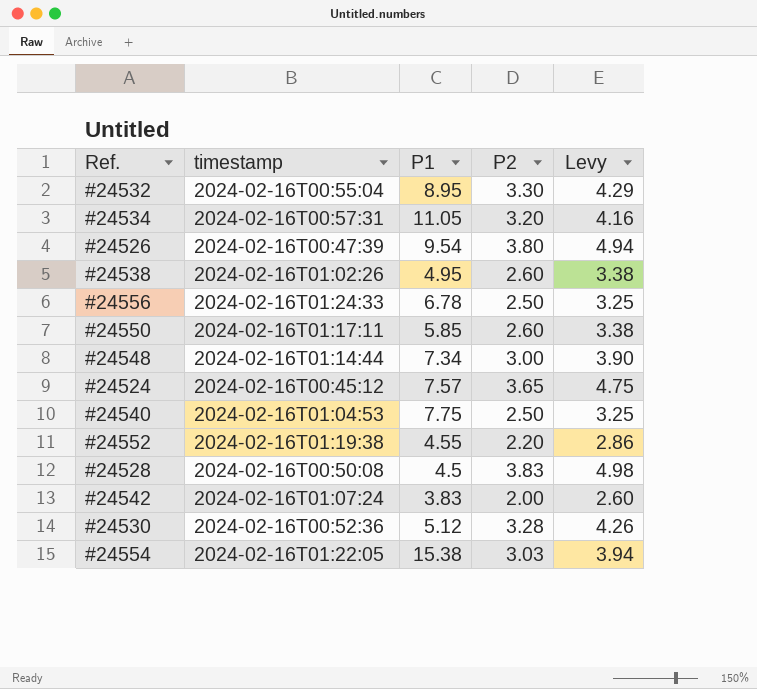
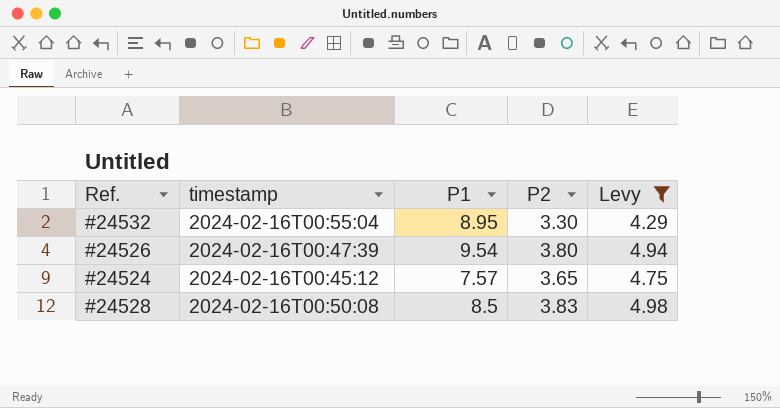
filter: none -> Levy >= 4.29
#24528 | P1: 4.5 -> 8.5

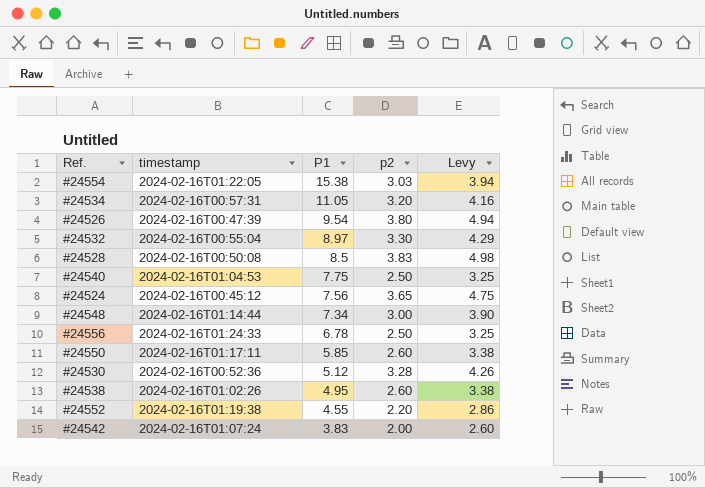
filter: Levy >= 4.29 -> none
row order: none -> P1 descending
column name: P2 -> p2
#24532 | P1: 8.95 -> 8.97
#24524 | P1: 7.57 -> 7.56

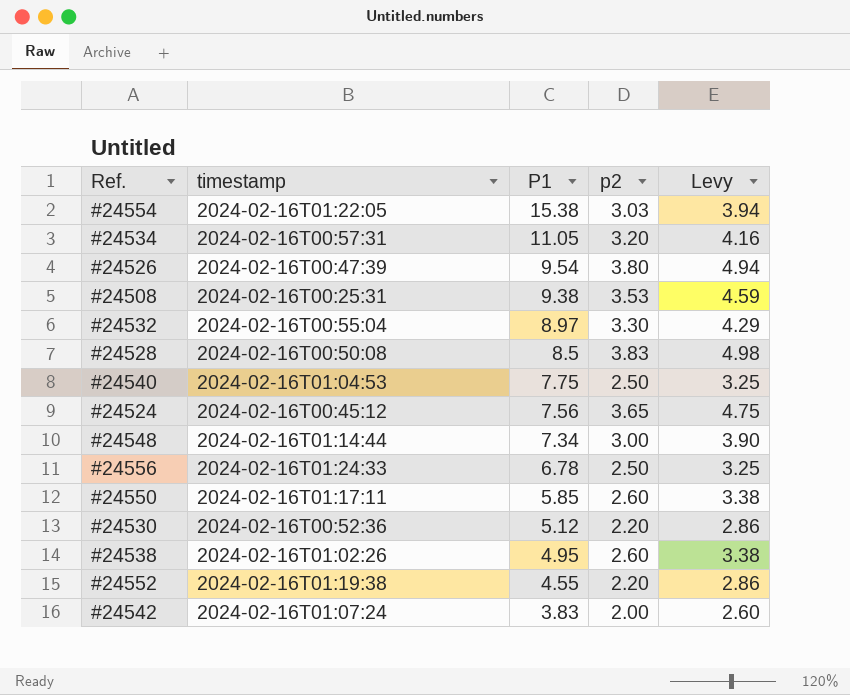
row #24508: none -> 2024-02-16T00:25:31 | 9.38 | 3.53 | 4.59
#24530 | p2: 3.28 -> 2.20
#24530 | Levy: 4.26 -> 2.86

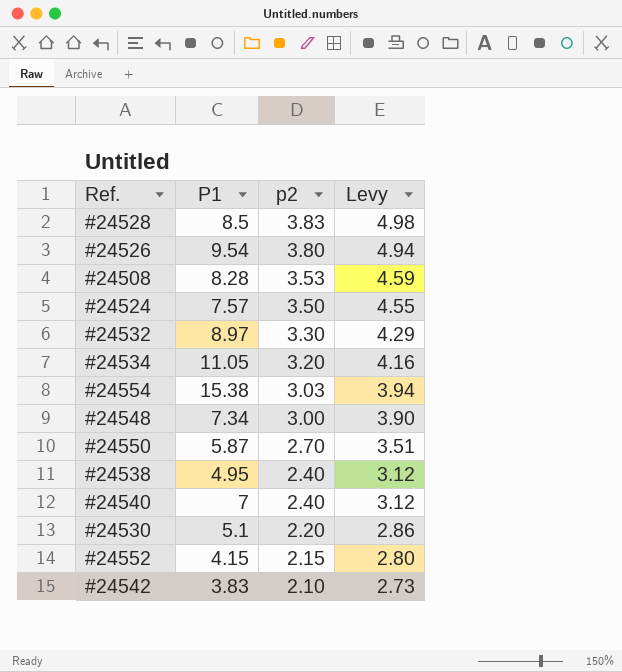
row order: P1 descending -> p2 descending
column timestamp | position: 2 -> none
row #24556: 2024-02-16T01:24:33 | 6.78 | 2.50 | 3.25 -> none
#24508 | P1: 9.38 -> 8.28
#24524 | P1: 7.56 -> 7.57
#24524 | p2: 3.65 -> 3.50
#24524 | Levy: 4.75 -> 4.55
#24550 | P1: 5.85 -> 5.87
#24550 | p2: 2.60 -> 2.70
#24550 | Levy: 3.38 -> 3.51
#24538 | p2: 2.60 -> 2.40
#24538 | Levy: 3.38 -> 3.12
#24540 | P1: 7.75 -> 7
#24540 | p2: 2.50 -> 2.40
#24540 | Levy: 3.25 -> 3.12
#24530 | P1: 5.12 -> 5.1
#24552 | P1: 4.55 -> 4.15
#24552 | p2: 2.20 -> 2.15
#24552 | Levy: 2.86 -> 2.80
#24542 | p2: 2.00 -> 2.10
#24542 | Levy: 2.60 -> 2.73

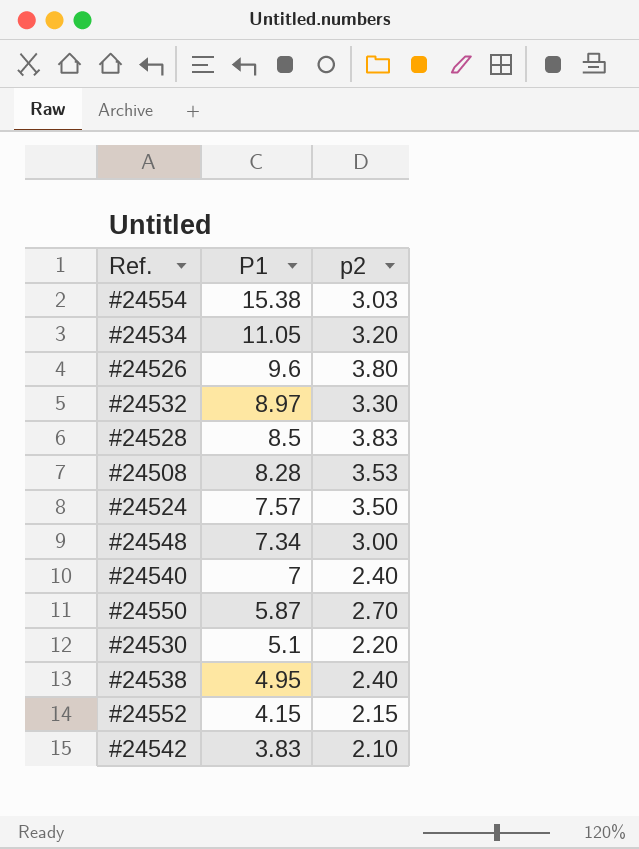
row order: p2 descending -> P1 descending
column Levy | formula: [p2] * 1.3 -> none
#24526 | P1: 9.54 -> 9.6

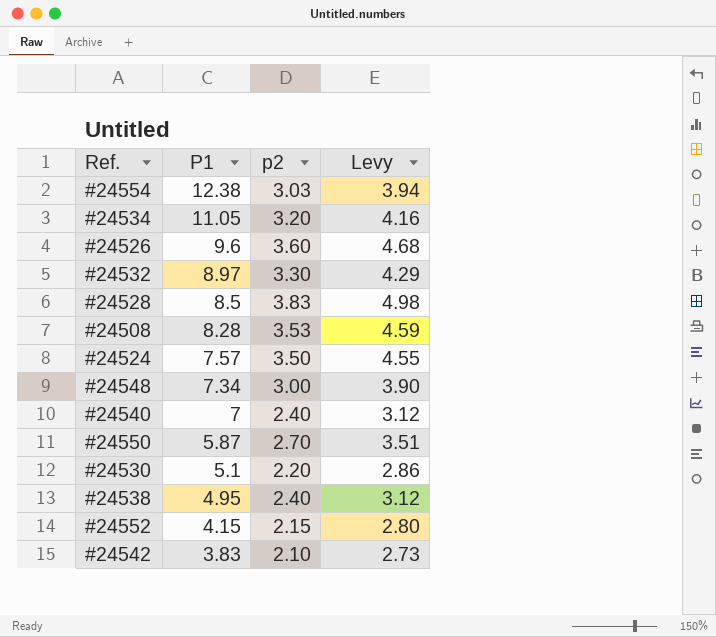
column Levy | formula: none -> [p2] * 1.3
#24554 | P1: 15.38 -> 12.38
#24526 | p2: 3.80 -> 3.60

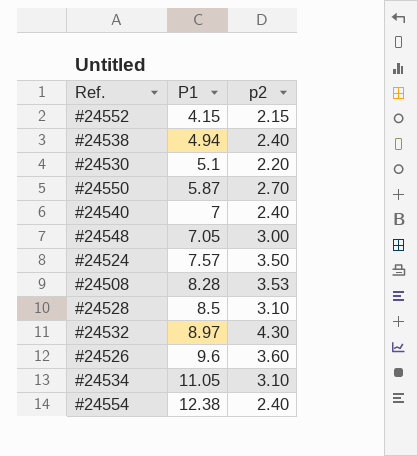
row order: P1 descending -> P1 ascending
column Levy | formula: [p2] * 1.3 -> none
row #24542: 3.83 | 2.10 | 2.73 -> none
#24538 | P1: 4.95 -> 4.94
#24548 | P1: 7.34 -> 7.05
#24528 | p2: 3.83 -> 3.10
#24532 | p2: 3.30 -> 4.30
#24534 | p2: 3.20 -> 3.10
#24554 | p2: 3.03 -> 2.40

